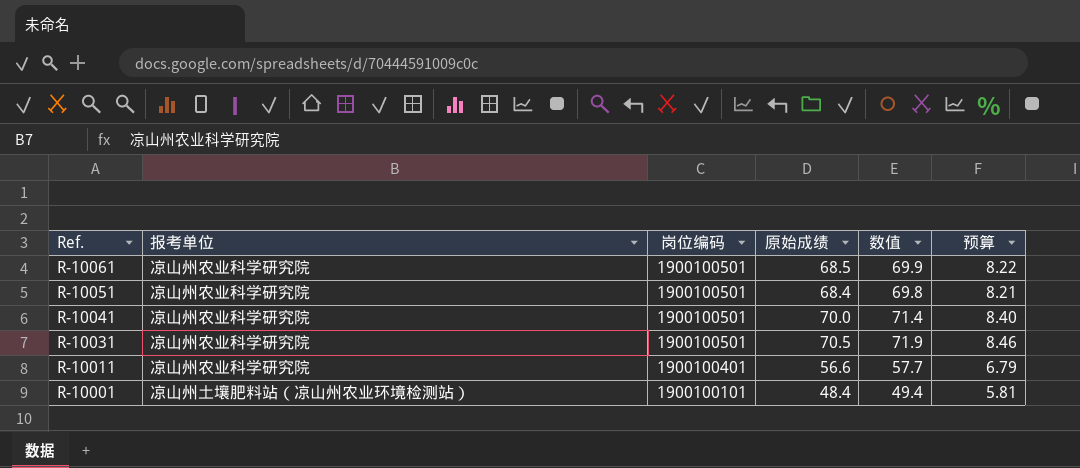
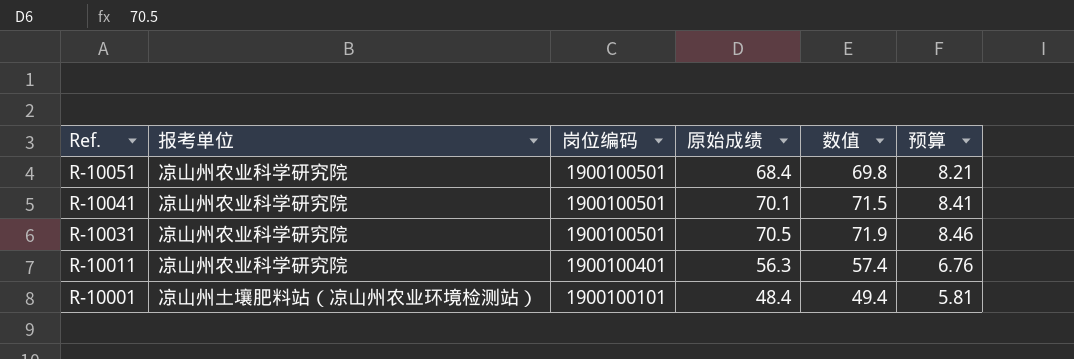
row R-10061: 凉山州农业科学研究院 | 1900100501 | 68.5 | 69.9 | 8.22 -> none
R-10041 | 原始成绩: 70.0 -> 70.1
R-10041 | 数值: 71.4 -> 71.5
R-10041 | 预算: 8.40 -> 8.41
R-10011 | 原始成绩: 56.6 -> 56.3
R-10011 | 数值: 57.7 -> 57.4
R-10011 | 预算: 6.79 -> 6.76

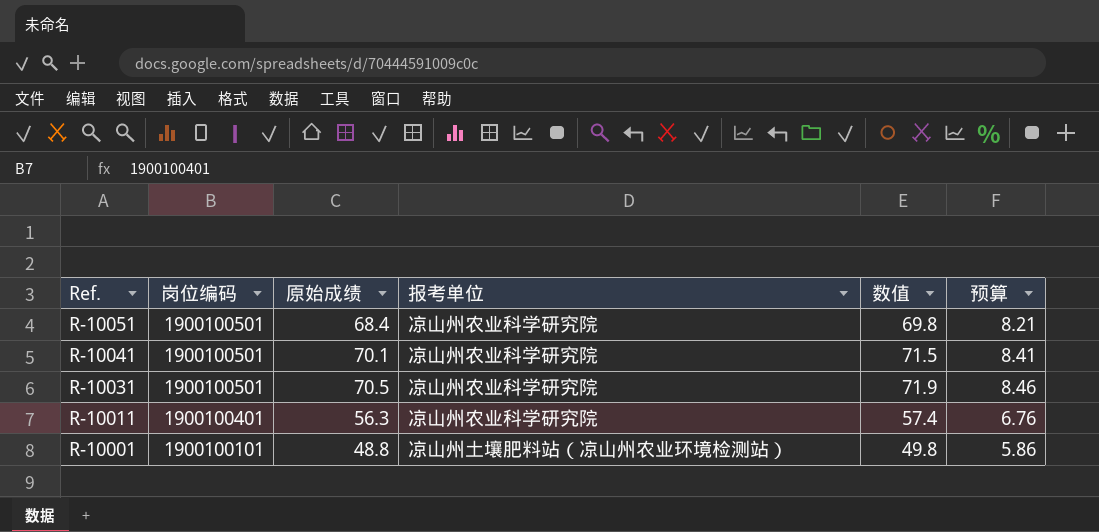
column 报考单位 | position: 2 -> 4
R-10001 | 原始成绩: 48.4 -> 48.8
R-10001 | 数值: 49.4 -> 49.8
R-10001 | 预算: 5.81 -> 5.86

